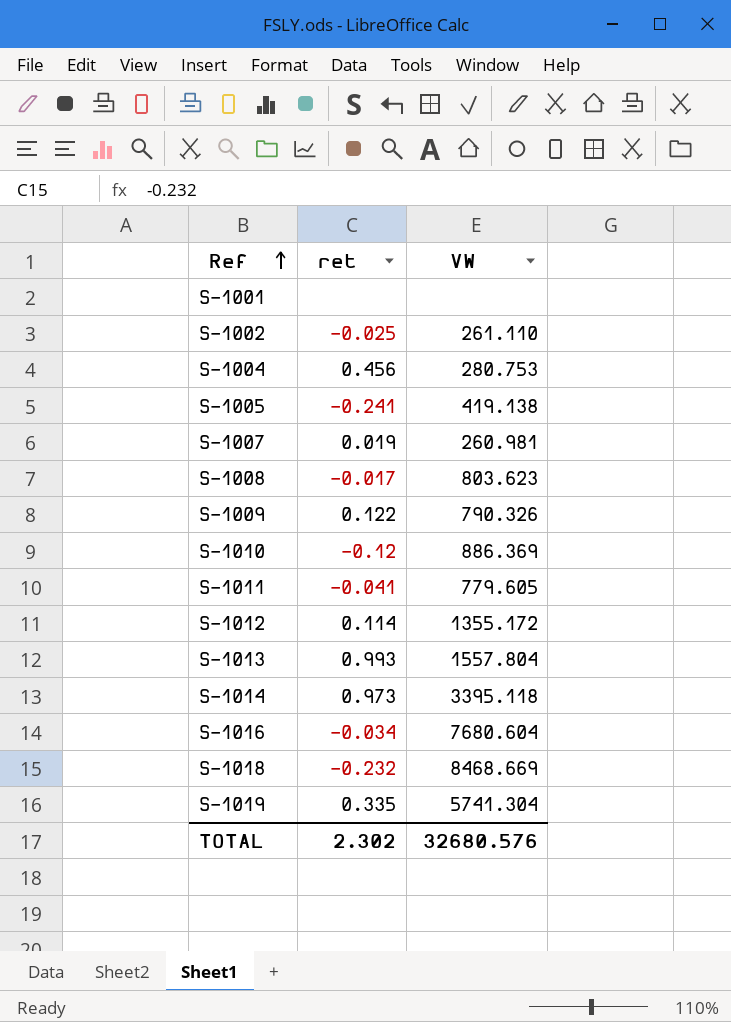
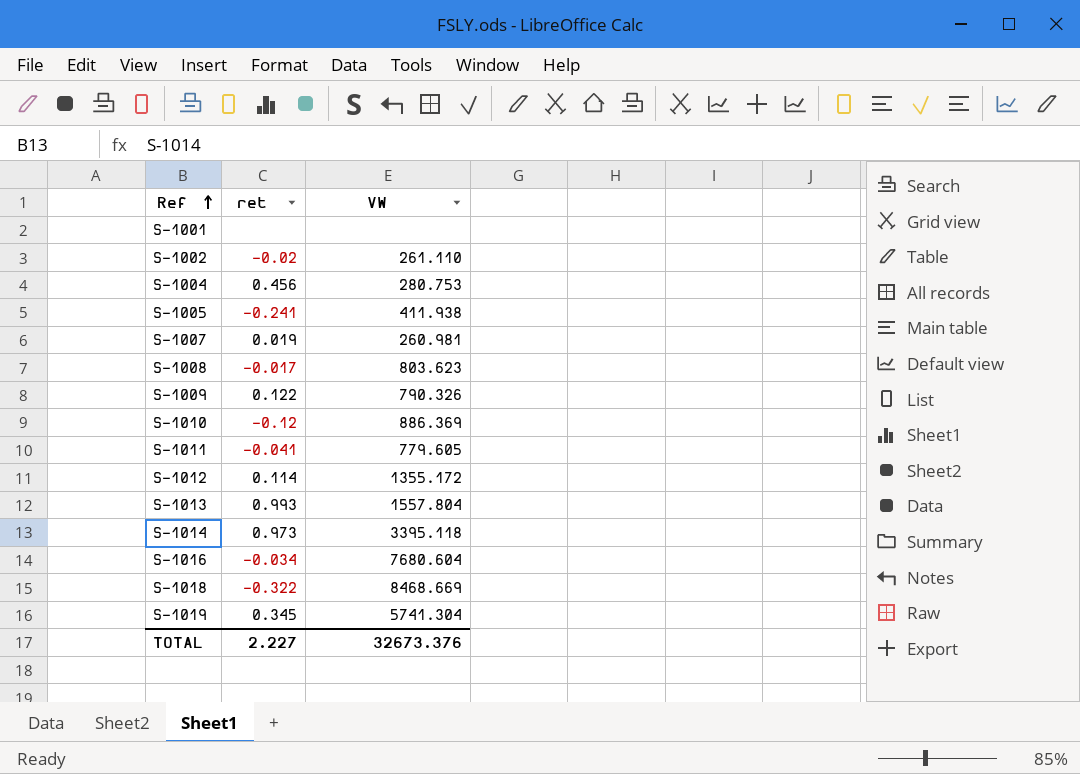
S-1002 | ret: -0.025 -> -0.02
S-1005 | VW: 419.138 -> 411.938
S-1018 | ret: -0.232 -> -0.322
S-1019 | ret: 0.335 -> 0.345
TOTAL | ret: 2.302 -> 2.227
TOTAL | VW: 32680.576 -> 32673.376

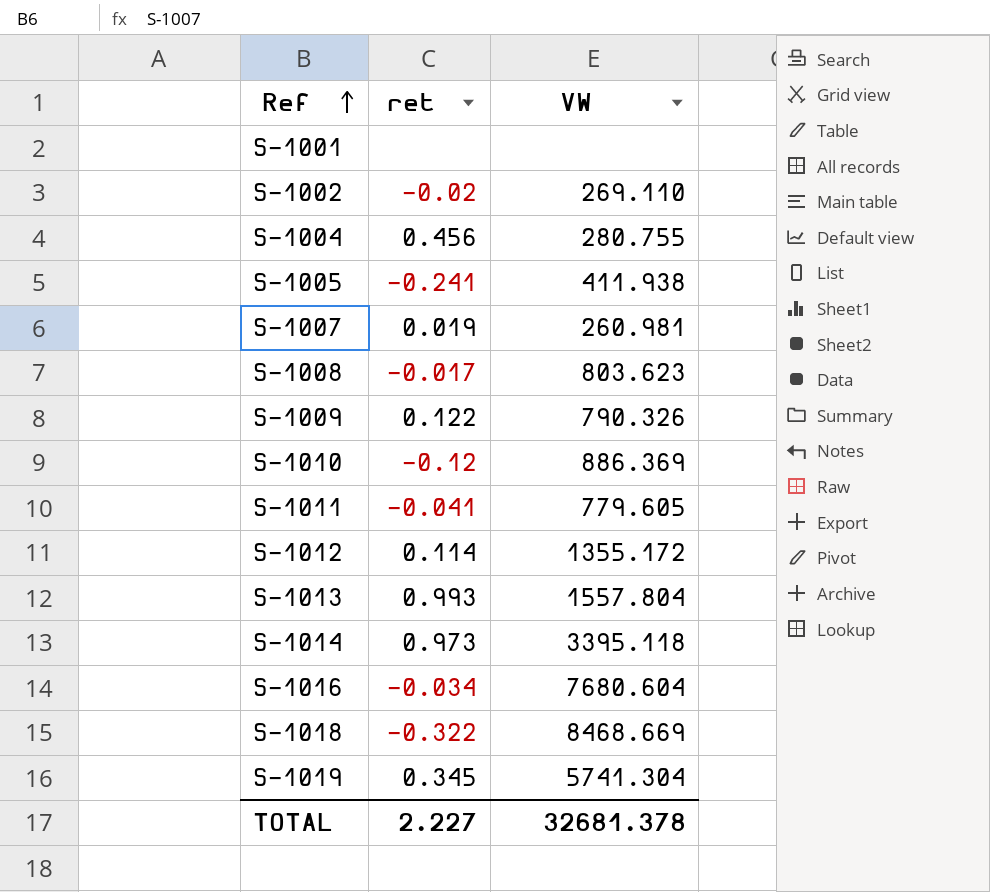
S-1002 | VW: 261.110 -> 269.110
S-1004 | VW: 280.753 -> 280.755
TOTAL | VW: 32673.376 -> 32681.378

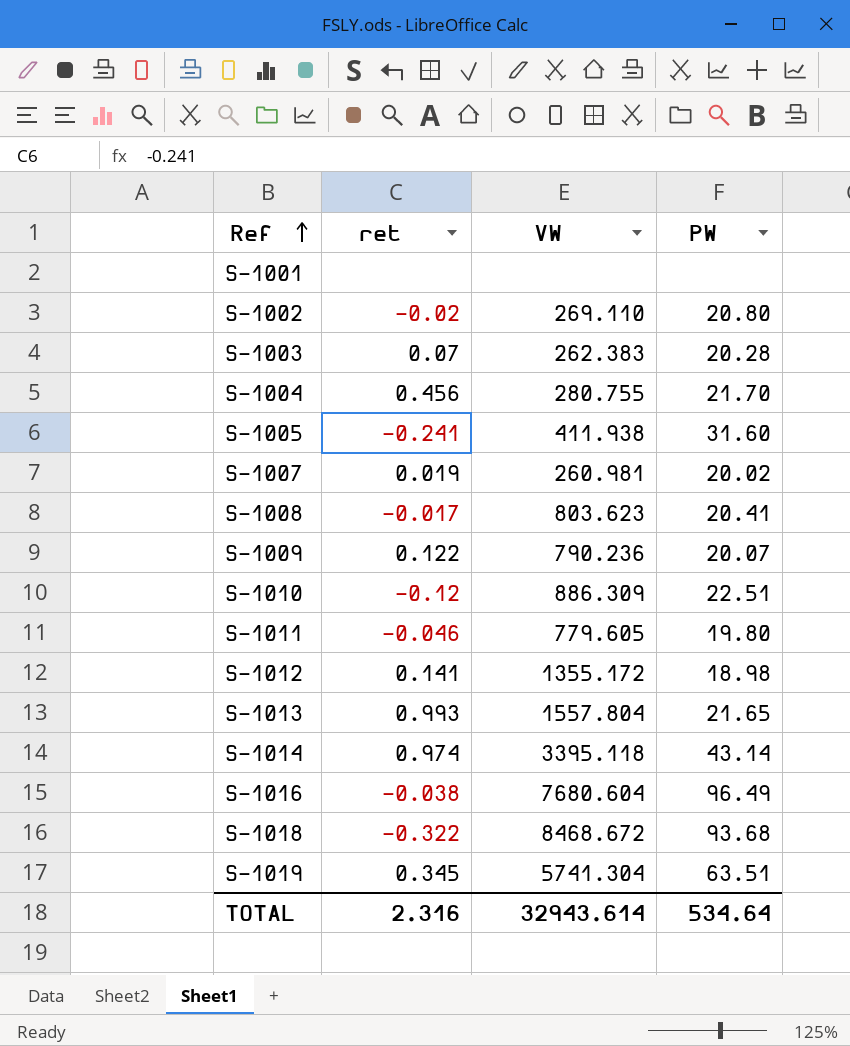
column PW | position: none -> 4
row S-1003: none -> 0.07 | 262.383 | 20.28
S-1009 | VW: 790.326 -> 790.236
S-1010 | VW: 886.369 -> 886.309
S-1011 | ret: -0.041 -> -0.046
S-1012 | ret: 0.114 -> 0.141
S-1014 | ret: 0.973 -> 0.974
S-1016 | ret: -0.034 -> -0.038
S-1018 | VW: 8468.669 -> 8468.672
TOTAL | ret: 2.227 -> 2.316
TOTAL | VW: 32681.378 -> 32943.614

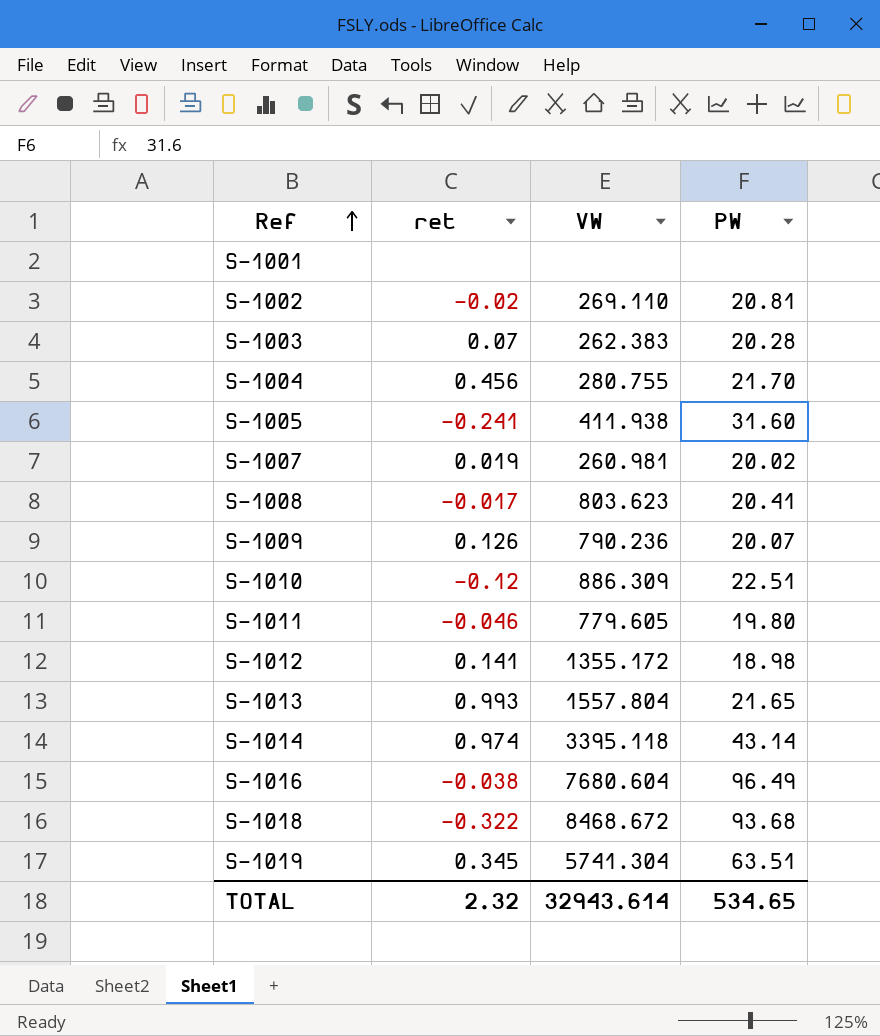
S-1002 | PW: 20.80 -> 20.81
S-1009 | ret: 0.122 -> 0.126
TOTAL | ret: 2.316 -> 2.32
TOTAL | PW: 534.64 -> 534.65

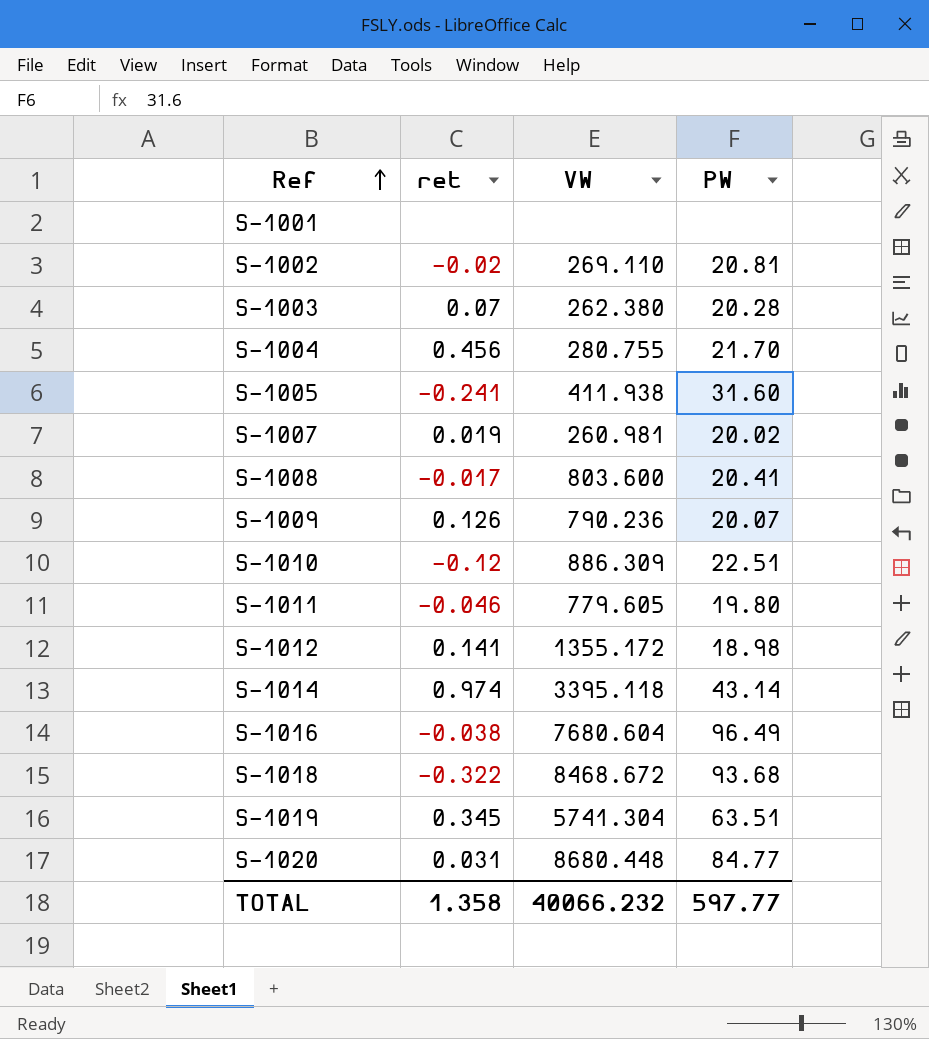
row S-1013: 0.993 | 1557.804 | 21.65 -> none
S-1003 | VW: 262.383 -> 262.380
S-1008 | VW: 803.623 -> 803.600
row S-1020: none -> 0.031 | 8680.448 | 84.77
TOTAL | ret: 2.32 -> 1.358
TOTAL | VW: 32943.614 -> 40066.232
TOTAL | PW: 534.65 -> 597.77

